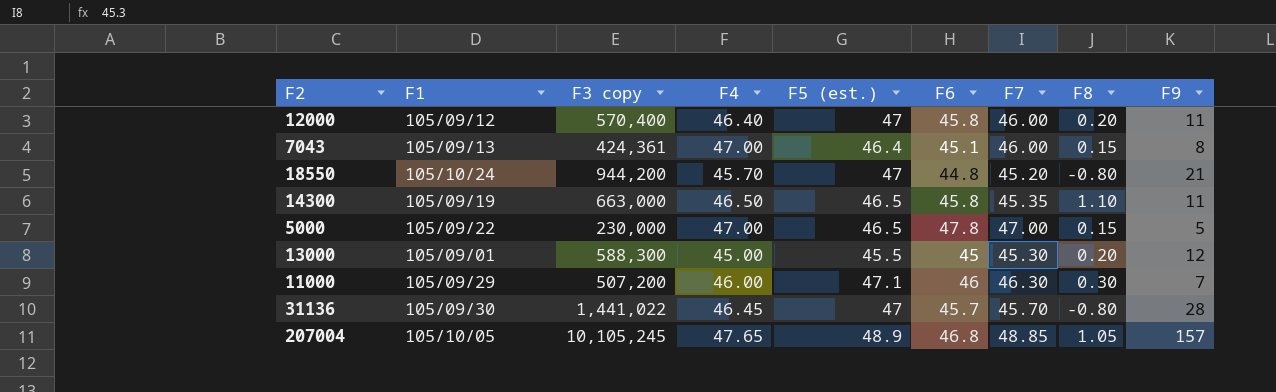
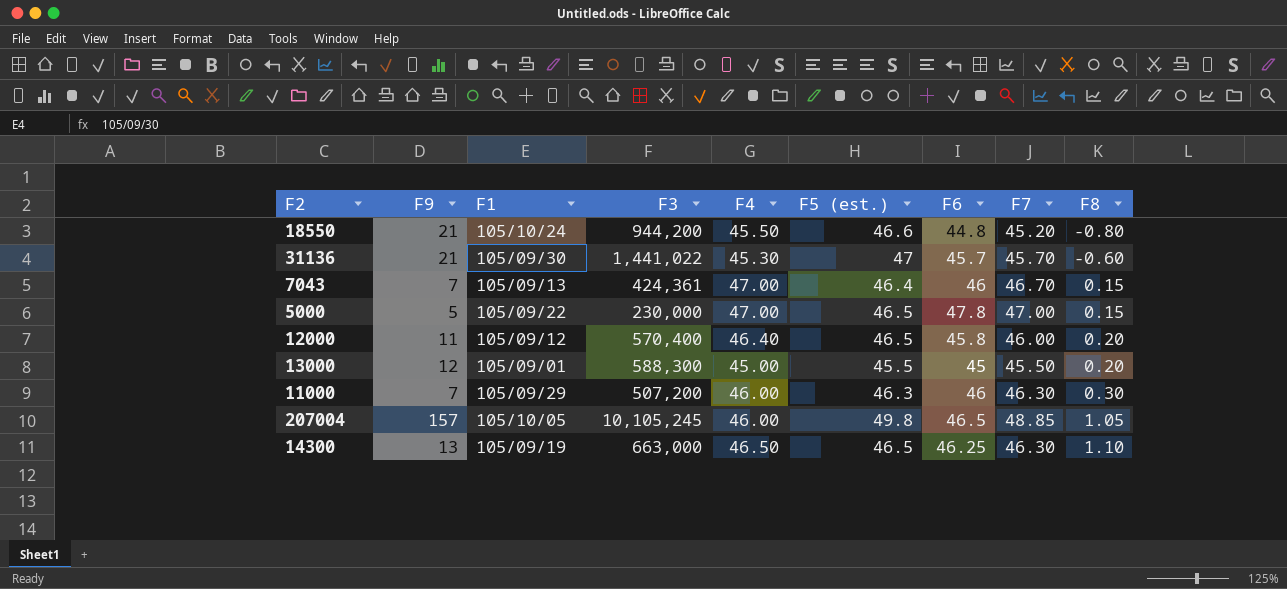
row order: none -> F8 ascending
column F9 | position: 9 -> 2
column name: F3 copy -> F3
18550 | F4: 45.70 -> 45.50
18550 | F5 (est.): 47 -> 46.6
31136 | F9: 28 -> 21
31136 | F4: 46.45 -> 45.30
31136 | F8: -0.80 -> -0.60
7043 | F9: 8 -> 7
7043 | F6: 45.1 -> 46
7043 | F7: 46.00 -> 46.70
12000 | F5 (est.): 47 -> 46.5
13000 | F7: 45.30 -> 45.50
11000 | F5 (est.): 47.1 -> 46.3
207004 | F4: 47.65 -> 46.00
207004 | F5 (est.): 48.9 -> 49.8
207004 | F6: 46.8 -> 46.5
14300 | F9: 11 -> 13
14300 | F6: 45.8 -> 46.25
14300 | F7: 45.35 -> 46.30

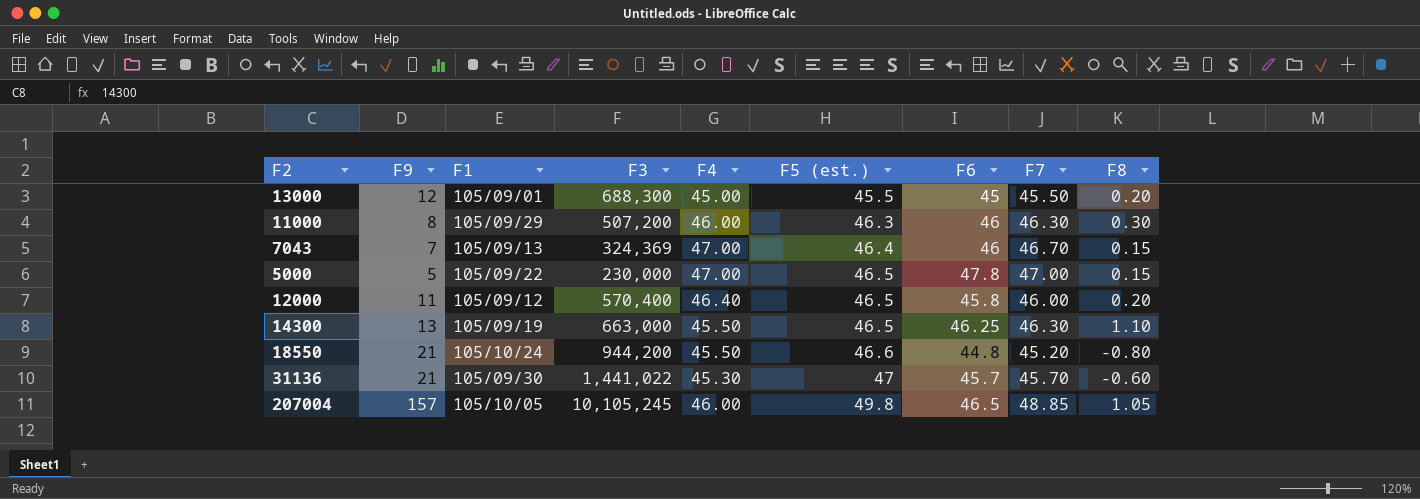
row order: F8 ascending -> F5 (est.) ascending
13000 | F3: 588,300 -> 688,300
11000 | F9: 7 -> 8
7043 | F3: 424,361 -> 324,369
14300 | F4: 46.50 -> 45.50

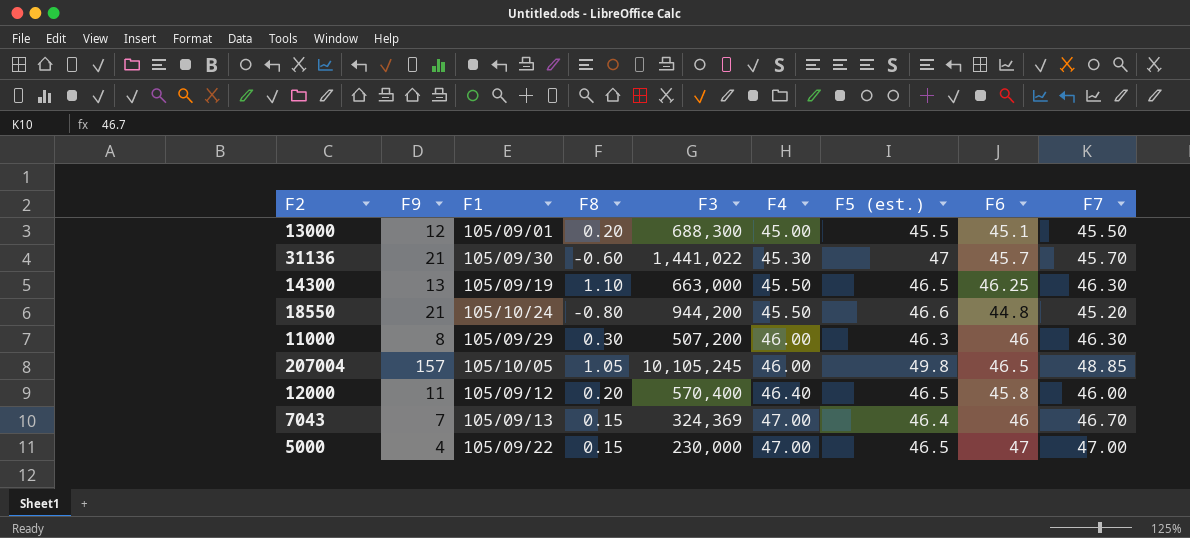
row order: F5 (est.) ascending -> F4 ascending
column F8 | position: 9 -> 4
13000 | F6: 45 -> 45.1
5000 | F9: 5 -> 4
5000 | F6: 47.8 -> 47

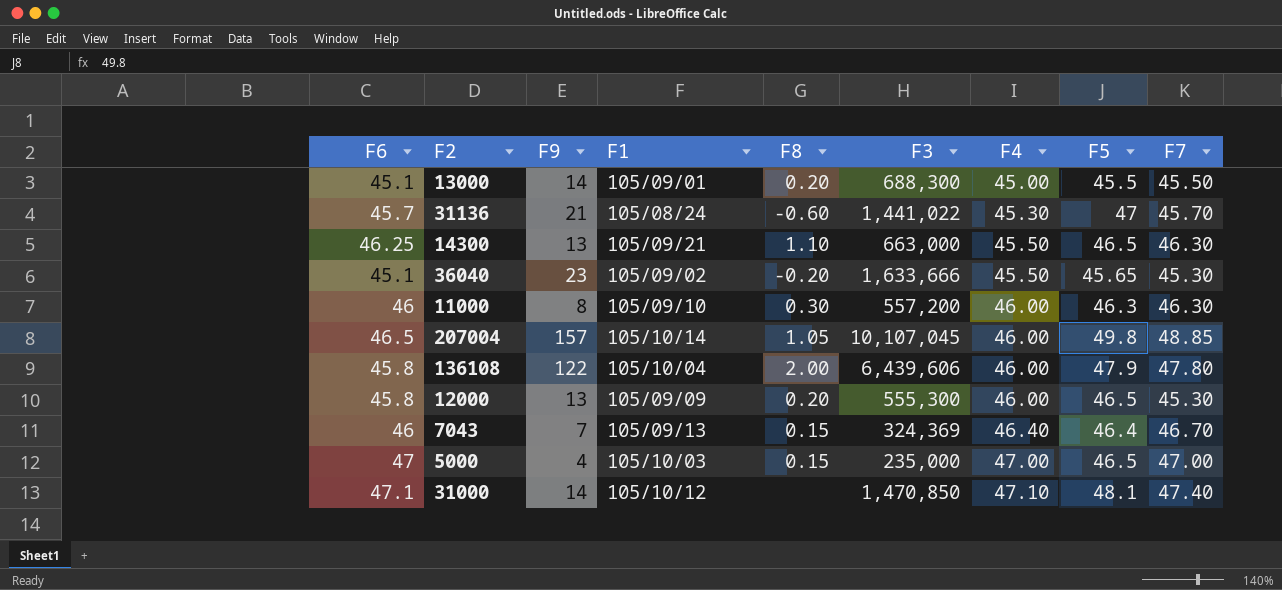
column F6 | position: 8 -> 1
column name: F5 (est.) -> F5
row 18550: 21 | 105/10/24 | -0.80 | 944,200 | 45.50 | 46.6 | 44.8 | 45.20 -> none
13000 | F9: 12 -> 14
31136 | F1: 105/09/30 -> 105/08/24
14300 | F1: 105/09/19 -> 105/09/21
row 36040: none -> 45.1 | 23 | 105/09/02 | -0.20 | 1,633,666 | 45.50 | 45.65 | 45.30
11000 | F1: 105/09/29 -> 105/09/10
11000 | F3: 507,200 -> 557,200
207004 | F1: 105/10/05 -> 105/10/14
207004 | F3: 10,105,245 -> 10,107,045
row 136108: none -> 45.8 | 122 | 105/10/04 | 2.00 | 6,439,606 | 46.00 | 47.9 | 47.80
12000 | F9: 11 -> 13
12000 | F1: 105/09/12 -> 105/09/09
12000 | F3: 570,400 -> 555,300
12000 | F4: 46.40 -> 46.00
12000 | F7: 46.00 -> 45.30
7043 | F4: 47.00 -> 46.40
5000 | F1: 105/09/22 -> 105/10/03
5000 | F3: 230,000 -> 235,000
row 31000: none -> 47.1 | 14 | 105/10/12 | none | 1,470,850 | 47.10 | 48.1 | 47.40

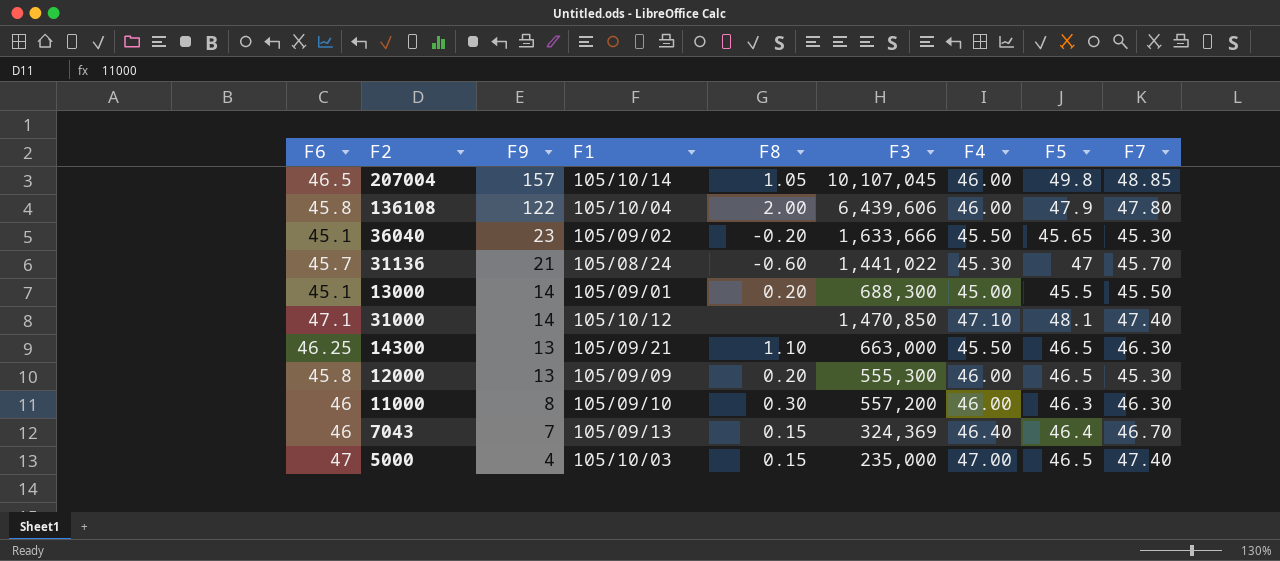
row order: F4 ascending -> F9 descending
5000 | F7: 47.00 -> 47.40

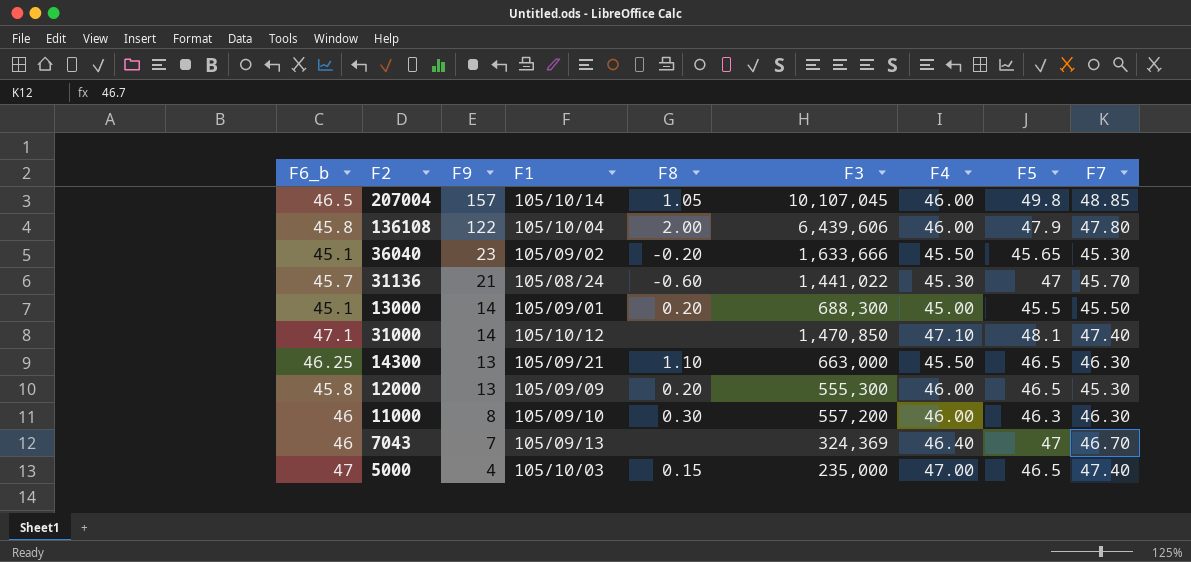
column name: F6 -> F6_b
7043 | F8: 0.15 -> none
7043 | F5: 46.4 -> 47

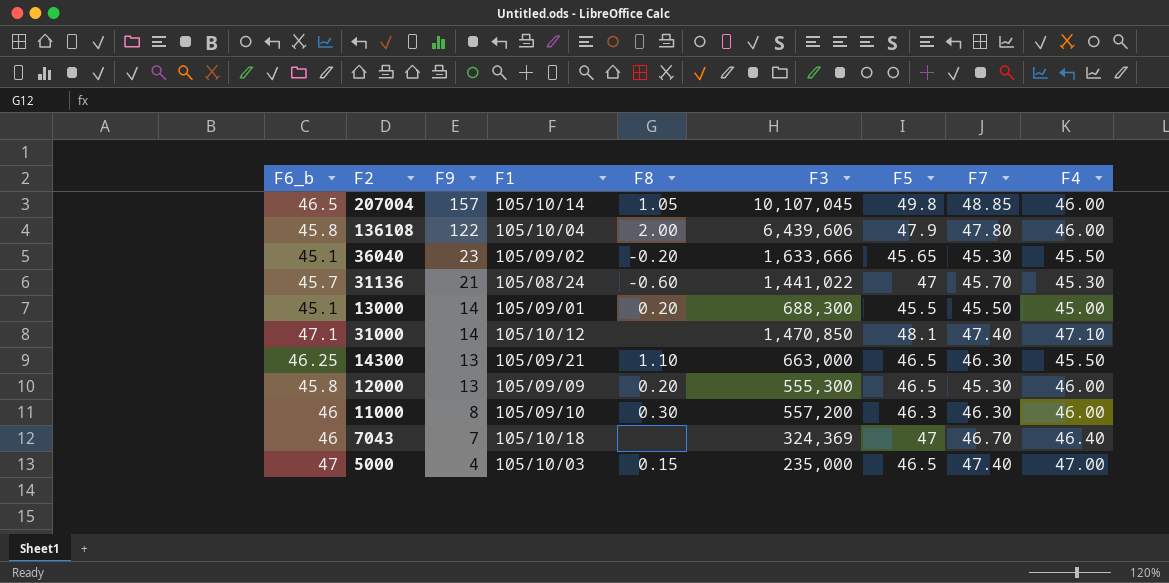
column F4 | position: 7 -> 9
7043 | F1: 105/09/13 -> 105/10/18

